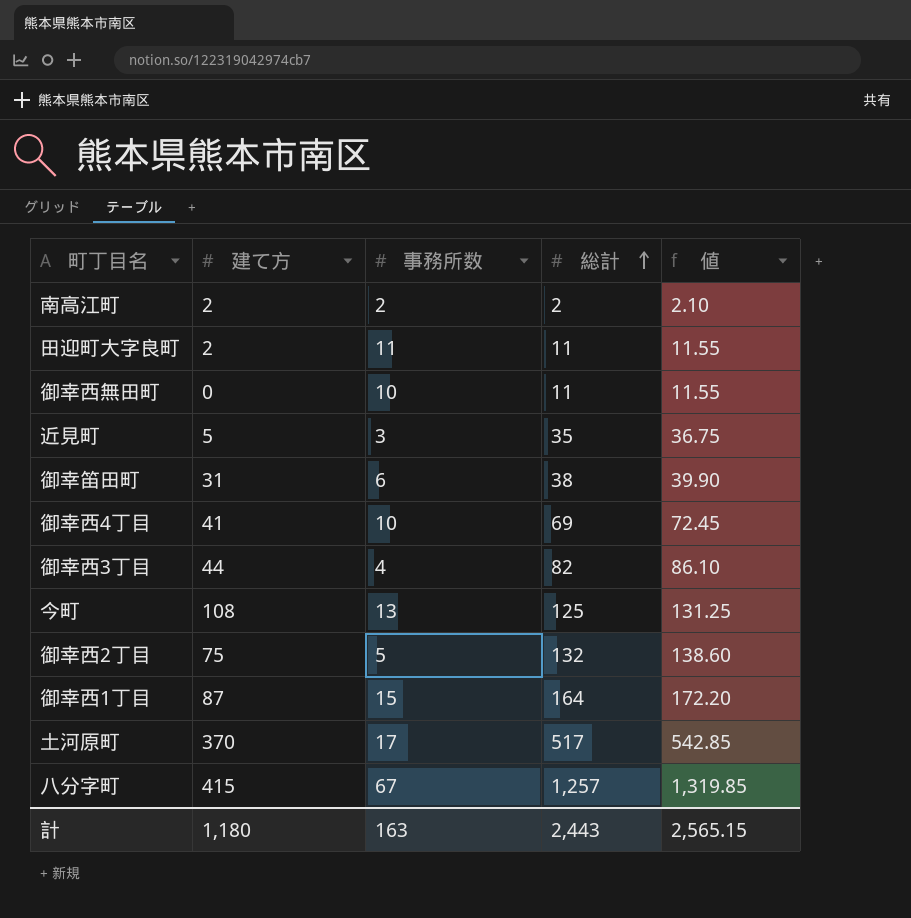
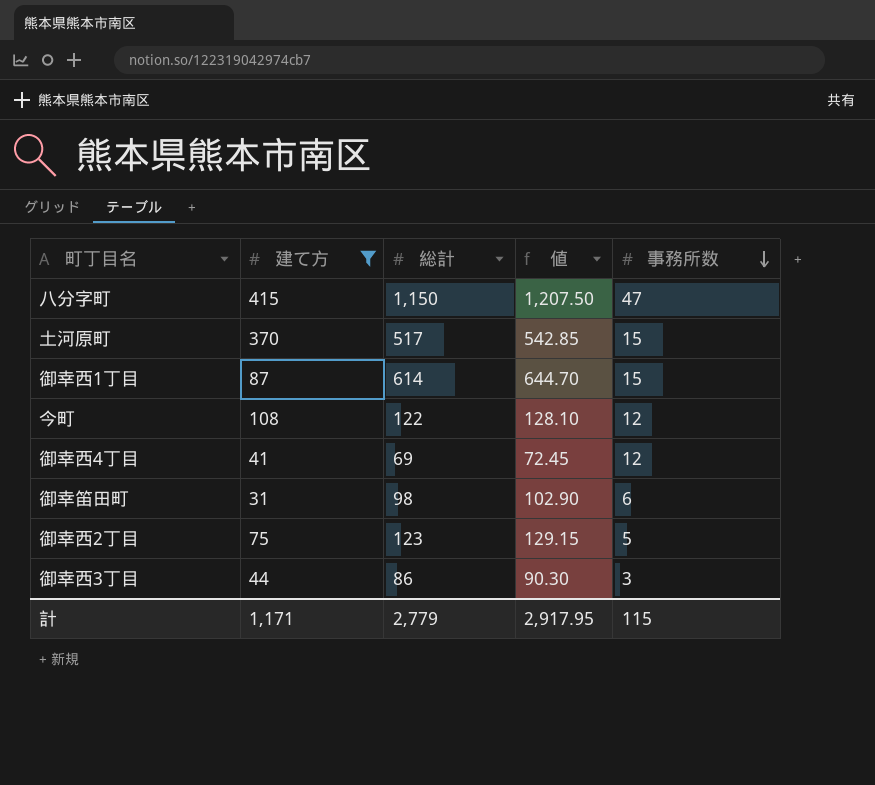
filter: none -> 建て方 >= 31
row order: 総計 ascending -> 事務所数 descending
column 事務所数 | position: 3 -> 5
八分字町 | 総計: 1,257 -> 1,150
八分字町 | 値: 1,319.85 -> 1,207.50
八分字町 | 事務所数: 67 -> 47
土河原町 | 事務所数: 17 -> 15
御幸西1丁目 | 総計: 164 -> 614
御幸西1丁目 | 値: 172.20 -> 644.70
今町 | 総計: 125 -> 122
今町 | 値: 131.25 -> 128.10
今町 | 事務所数: 13 -> 12
御幸西4丁目 | 事務所数: 10 -> 12
御幸笛田町 | 総計: 38 -> 98
御幸笛田町 | 値: 39.90 -> 102.90
御幸西2丁目 | 総計: 132 -> 123
御幸西2丁目 | 値: 138.60 -> 129.15
御幸西3丁目 | 総計: 82 -> 86
御幸西3丁目 | 値: 86.10 -> 90.30
御幸西3丁目 | 事務所数: 4 -> 3
計 | 建て方: 1,180 -> 1,171
計 | 総計: 2,443 -> 2,779
計 | 値: 2,565.15 -> 2,917.95
計 | 事務所数: 163 -> 115

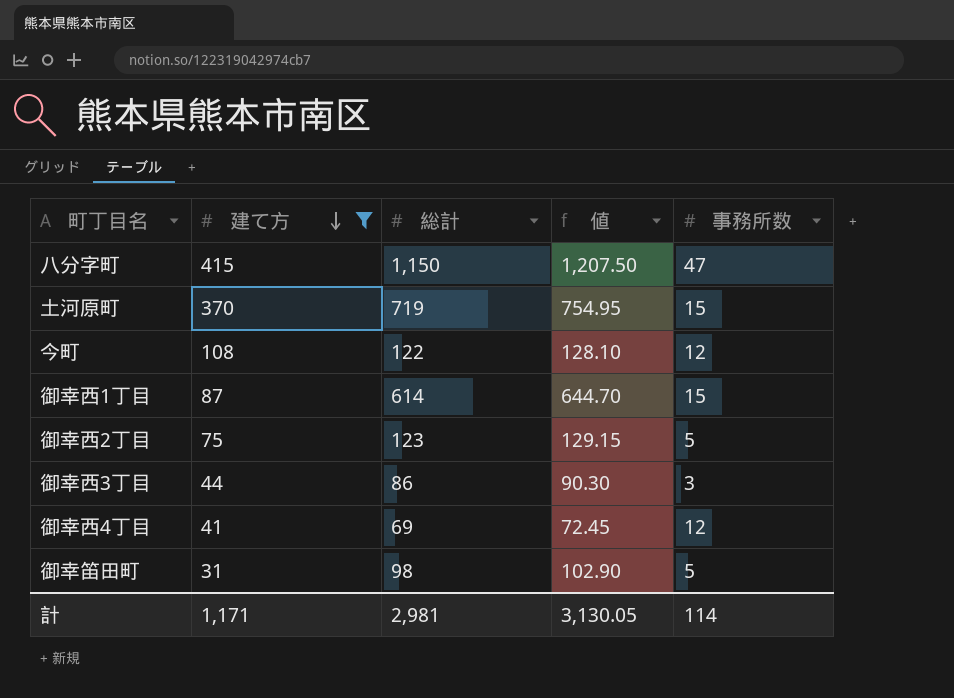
row order: 事務所数 descending -> 建て方 descending
土河原町 | 総計: 517 -> 719
土河原町 | 値: 542.85 -> 754.95
御幸笛田町 | 事務所数: 6 -> 5
計 | 総計: 2,779 -> 2,981
計 | 値: 2,917.95 -> 3,130.05
計 | 事務所数: 115 -> 114

